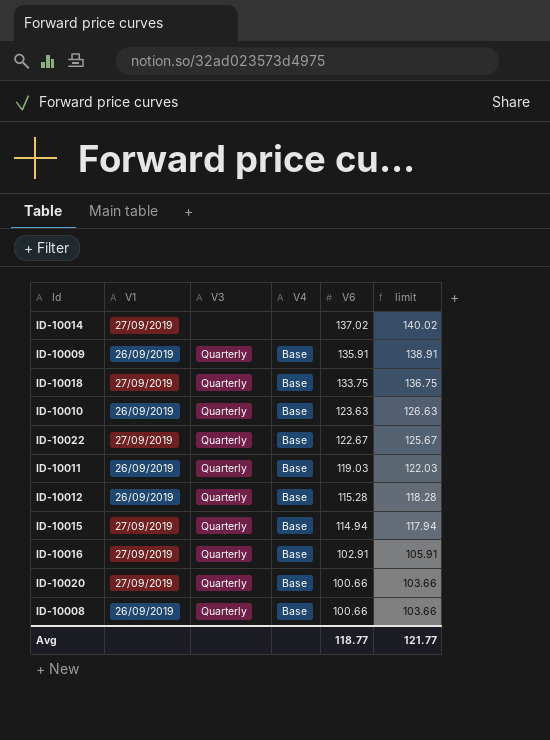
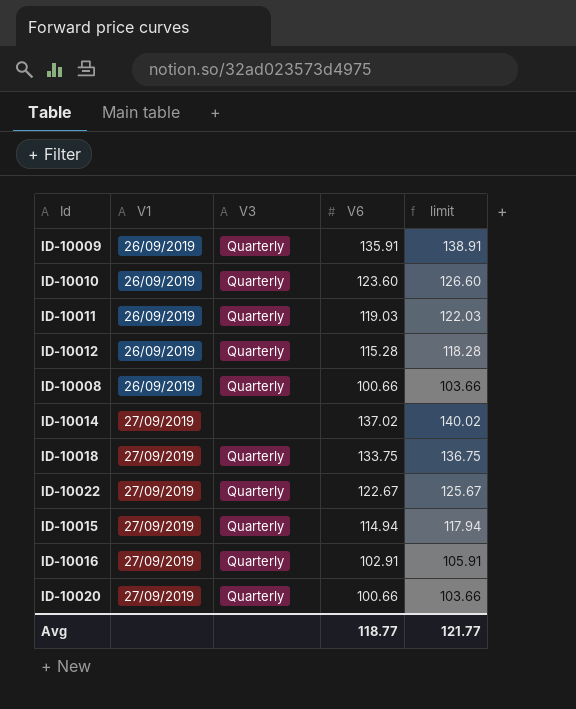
row order: V6 descending -> V1 ascending
column V4 | position: 4 -> none
ID-10010 | V6: 123.63 -> 123.60
ID-10010 | limit: 126.63 -> 126.60

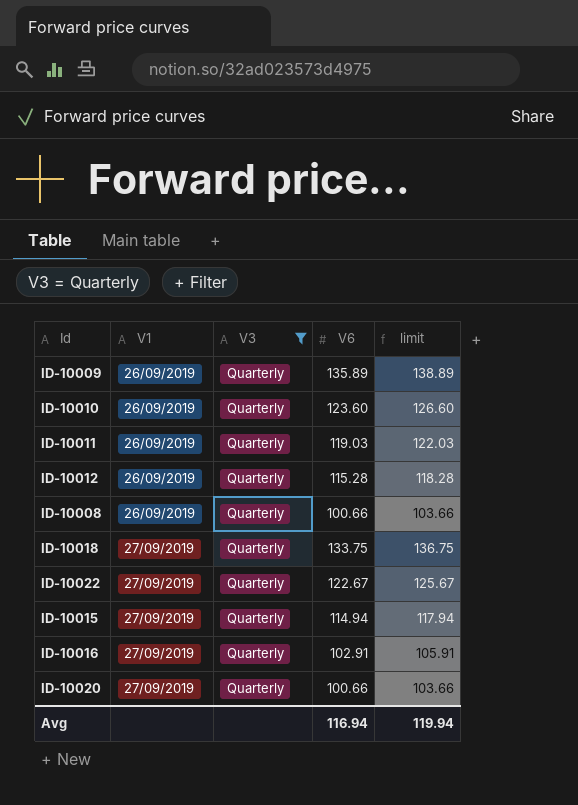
filter: none -> V3 = Quarterly
ID-10009 | V6: 135.91 -> 135.89
ID-10009 | limit: 138.91 -> 138.89
Avg | V6: 118.77 -> 116.94
Avg | limit: 121.77 -> 119.94

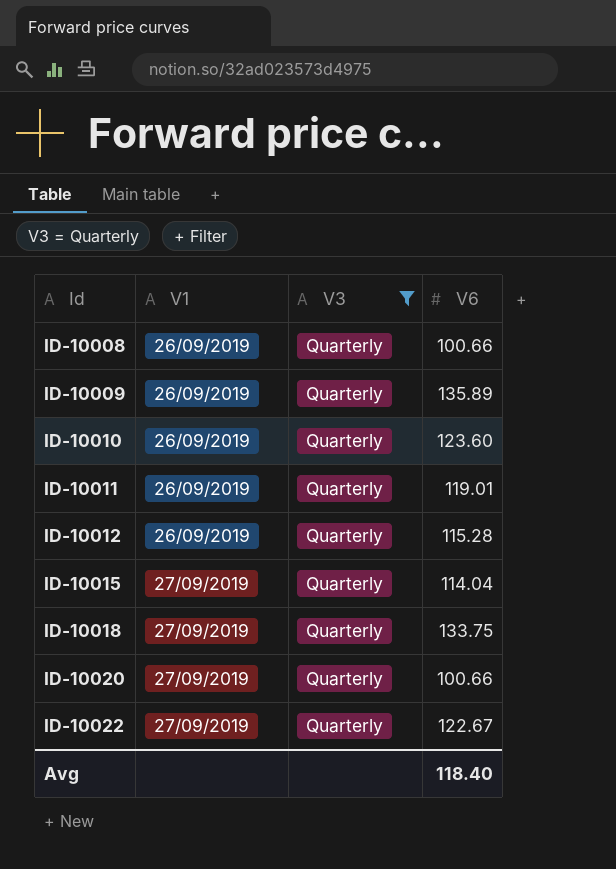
row order: V1 ascending -> Id ascending
column limit | formula: [V6] + 3 -> none
row ID-10016: 27/09/2019 | Quarterly | 102.91 | 105.91 -> none
ID-10011 | V6: 119.03 -> 119.01
ID-10015 | V6: 114.94 -> 114.04
Avg | V6: 116.94 -> 118.40

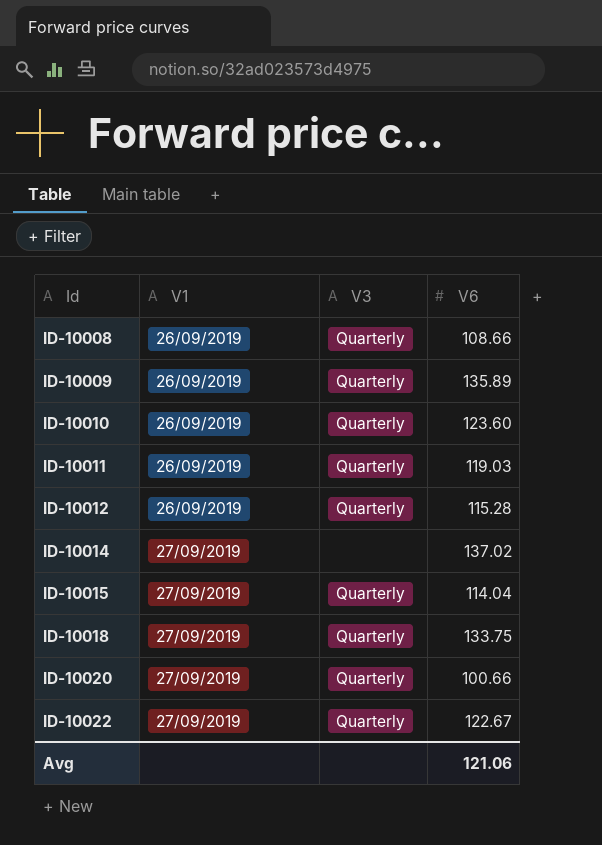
filter: V3 = Quarterly -> none
ID-10008 | V6: 100.66 -> 108.66
ID-10011 | V6: 119.01 -> 119.03
Avg | V6: 118.40 -> 121.06

